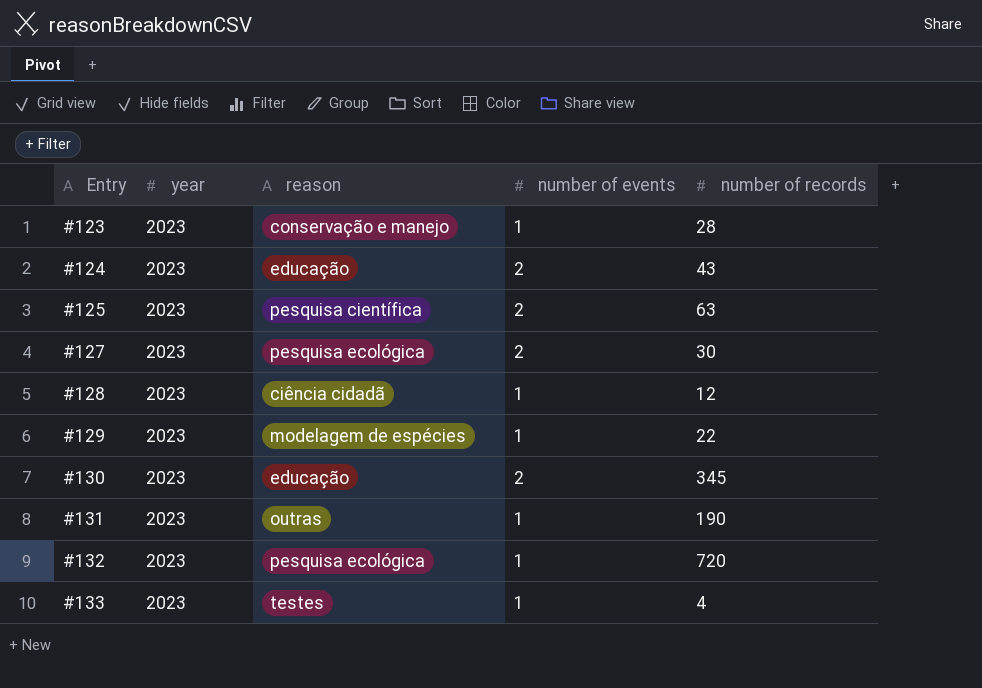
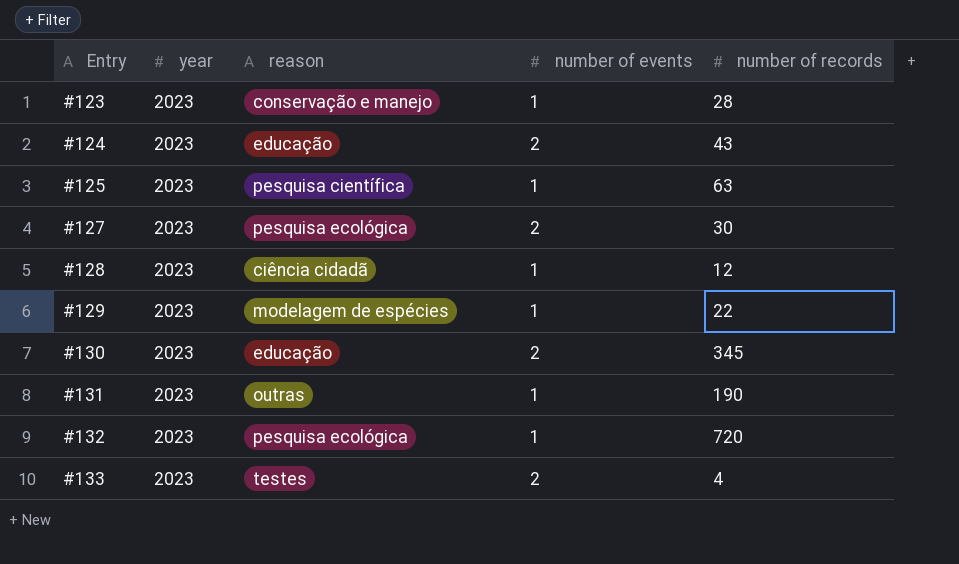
#125 | number of events: 2 -> 1
#133 | number of events: 1 -> 2

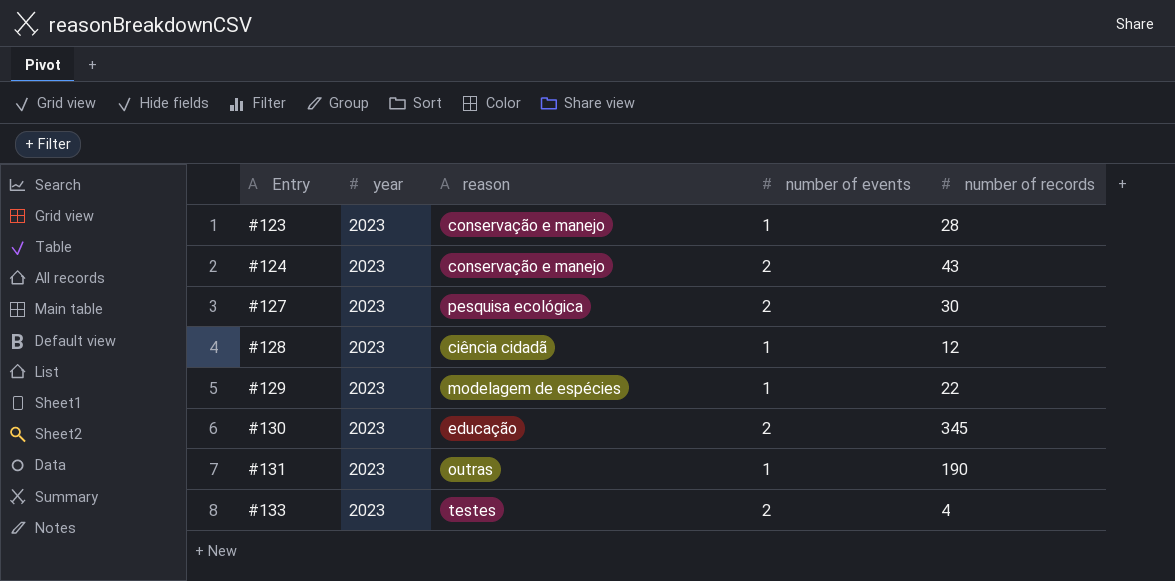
row #125: 2023 | pesquisa científica | 1 | 63 -> none
row #132: 2023 | pesquisa ecológica | 1 | 720 -> none
#124 | reason: educação -> conservação e manejo

